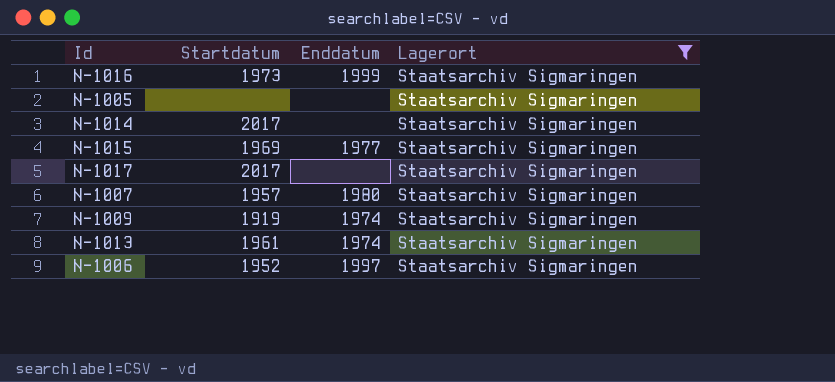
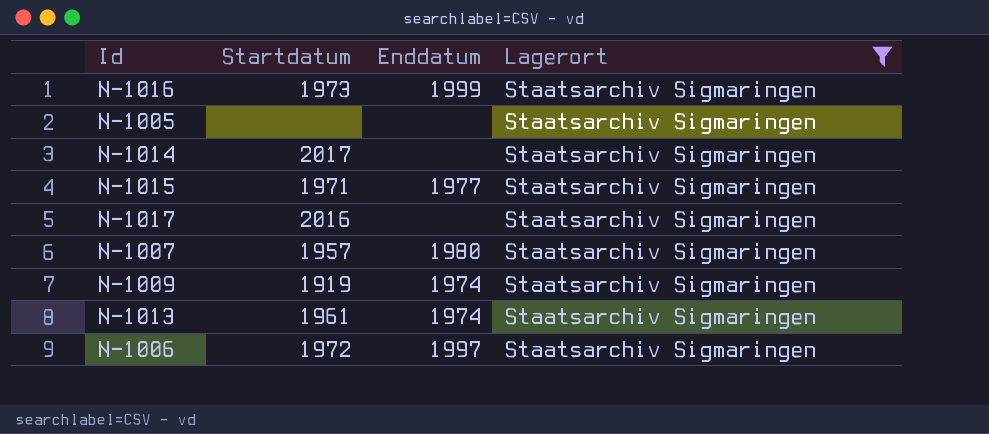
N-1015 | Startdatum: 1969 -> 1971
N-1017 | Startdatum: 2017 -> 2016
N-1006 | Startdatum: 1952 -> 1972

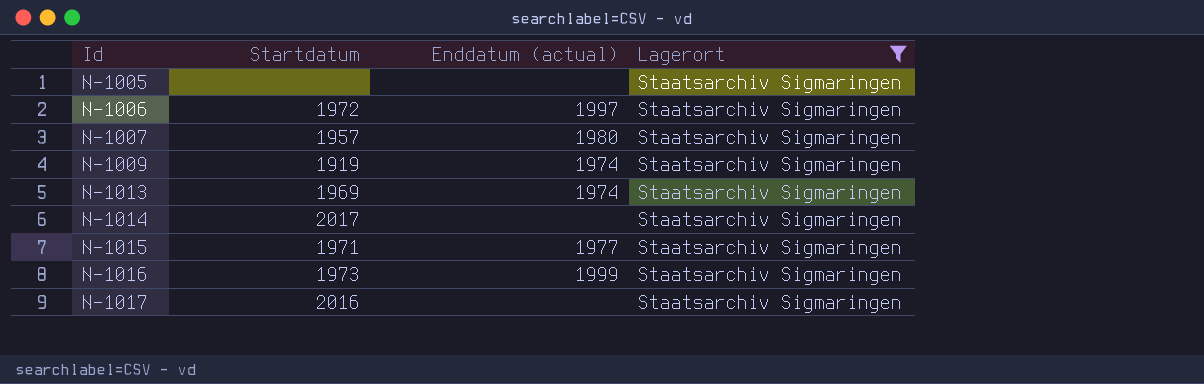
row order: none -> Id ascending
column name: Enddatum -> Enddatum (actual)
N-1013 | Startdatum: 1961 -> 1969

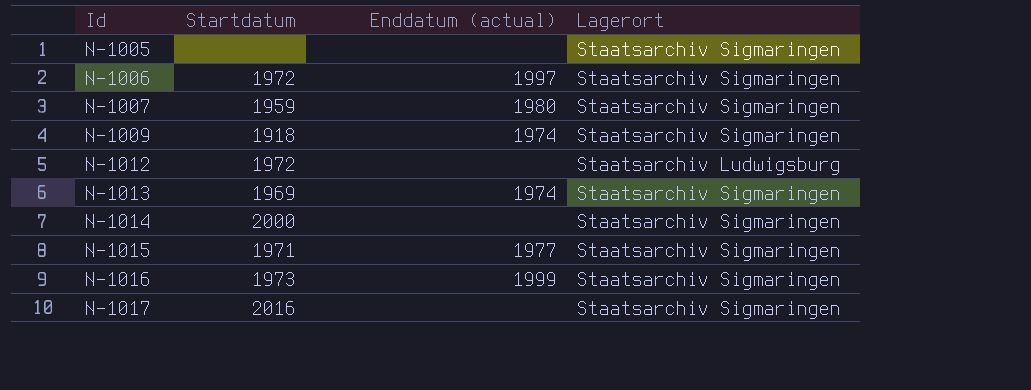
filter: Lagerort = Staatsarchiv Sigmaringen -> none
N-1007 | Startdatum: 1957 -> 1959
N-1009 | Startdatum: 1919 -> 1918
N-1014 | Startdatum: 2017 -> 2000

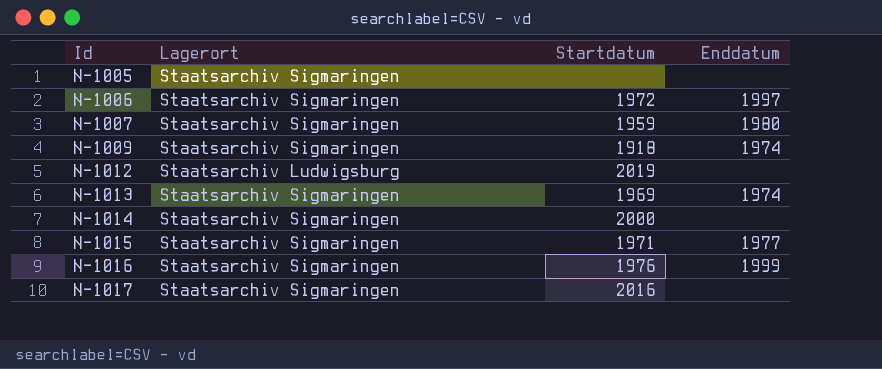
column Lagerort | position: 4 -> 2
column name: Enddatum (actual) -> Enddatum
N-1012 | Startdatum: 1972 -> 2019
N-1016 | Startdatum: 1973 -> 1976

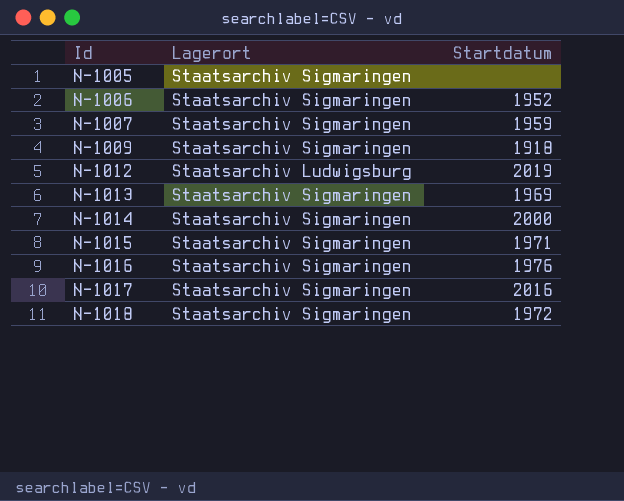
column Enddatum | position: 4 -> none
N-1006 | Startdatum: 1972 -> 1952
row N-1018: none -> Staatsarchiv Sigmaringen | 1972

